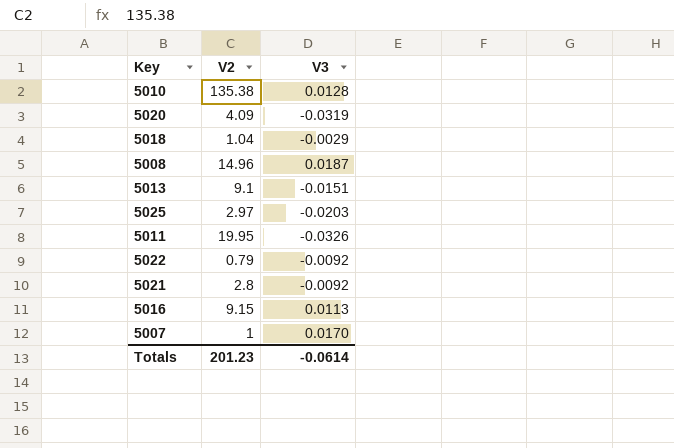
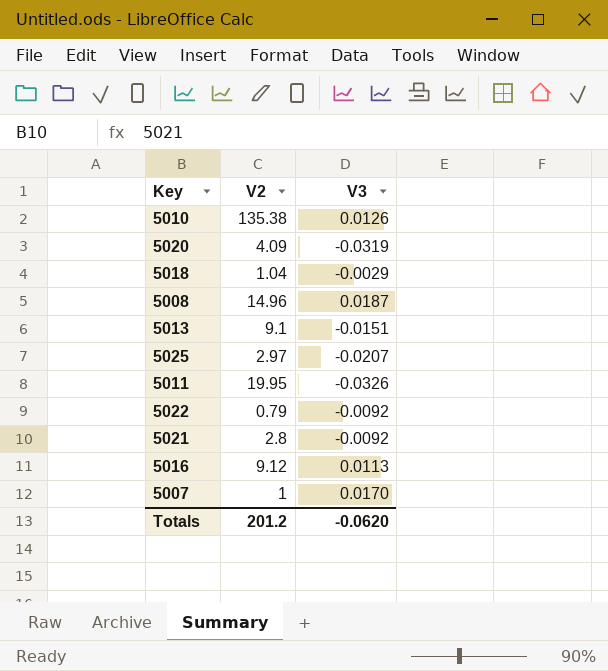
5010 | V3: 0.0128 -> 0.0126
5025 | V3: -0.0203 -> -0.0207
5016 | V2: 9.15 -> 9.12
Totals | V2: 201.23 -> 201.2
Totals | V3: -0.0614 -> -0.0620

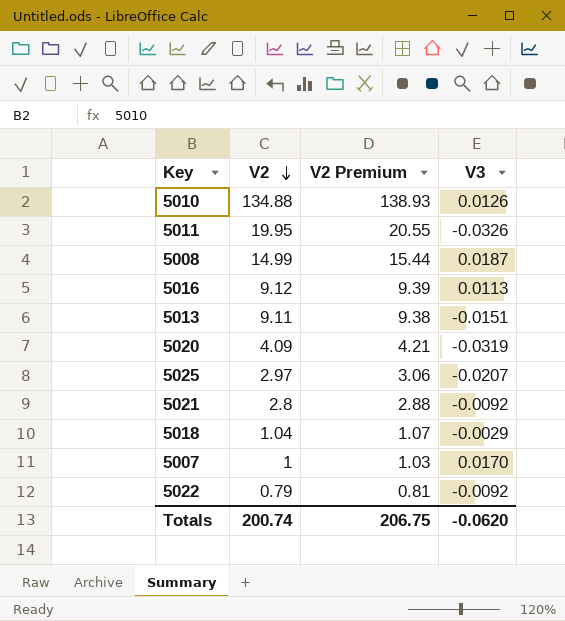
row order: none -> V2 descending
column V2 Premium | formula: none -> [V2] * 1.03
5010 | V2: 135.38 -> 134.88
5008 | V2: 14.96 -> 14.99
5013 | V2: 9.1 -> 9.11
Totals | V2: 201.2 -> 200.74

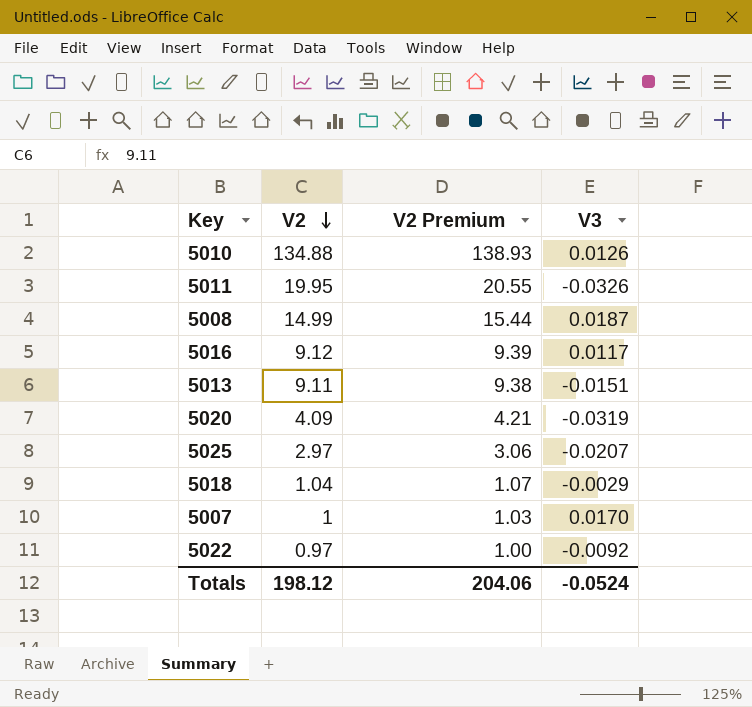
row 5021: 2.8 | 2.88 | -0.0092 -> none
5016 | V3: 0.0113 -> 0.0117
5022 | V2: 0.79 -> 0.97
5022 | V2 Premium: 0.81 -> 1.00
Totals | V2: 200.74 -> 198.12
Totals | V2 Premium: 206.75 -> 204.06
Totals | V3: -0.0620 -> -0.0524

